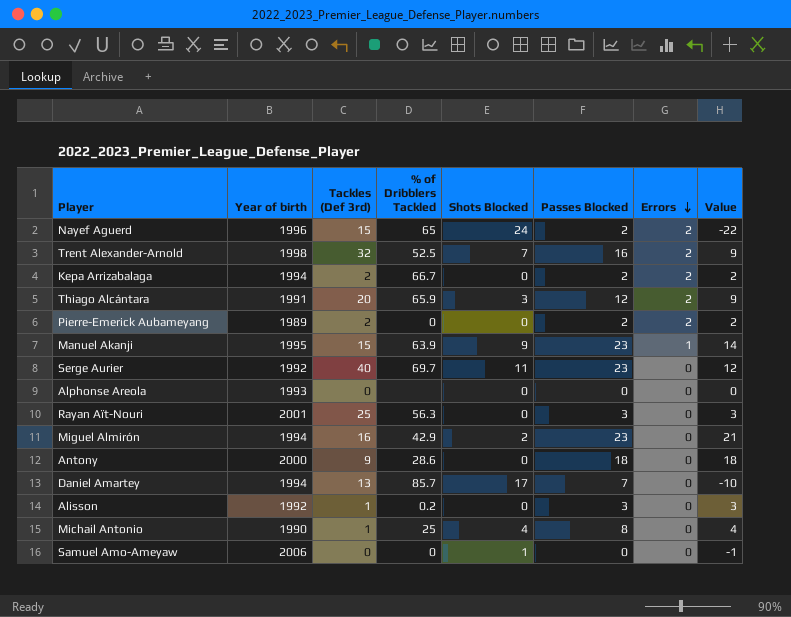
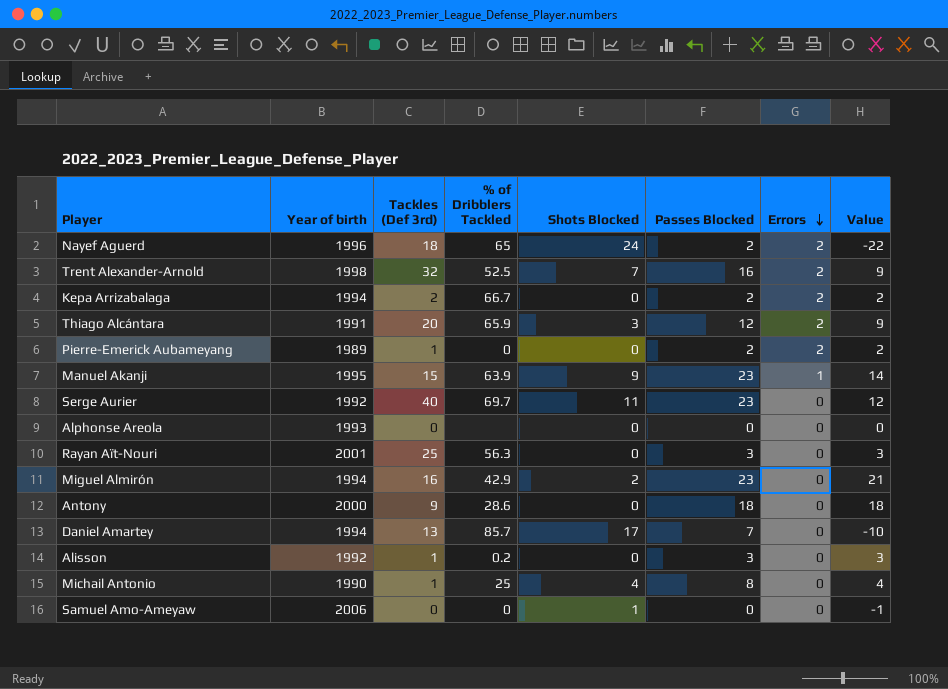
Nayef Aguerd | Tackles (Def 3rd): 15 -> 18
Pierre-Emerick Aubameyang | Tackles (Def 3rd): 2 -> 1

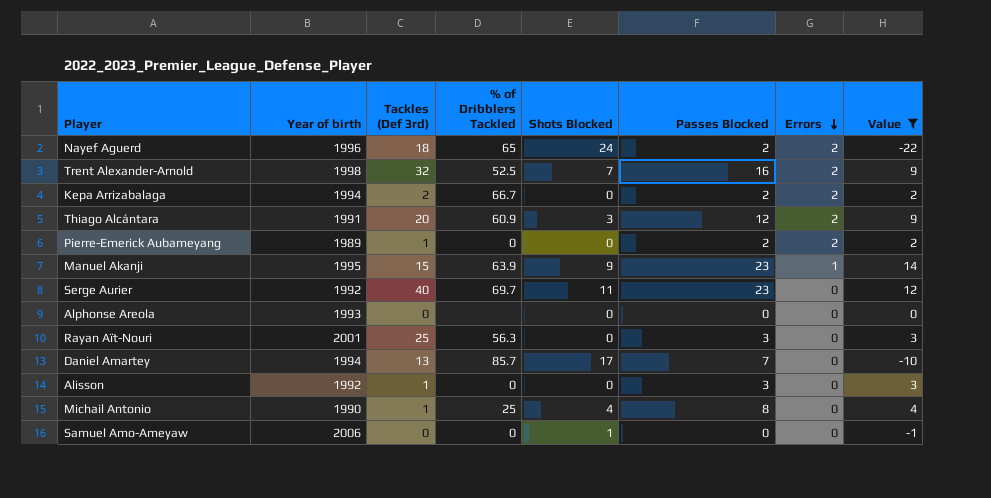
filter: none -> Value <= 14
Thiago Alcántara | % of Dribblers Tackled: 65.9 -> 60.9
Alisson | % of Dribblers Tackled: 0.2 -> 0

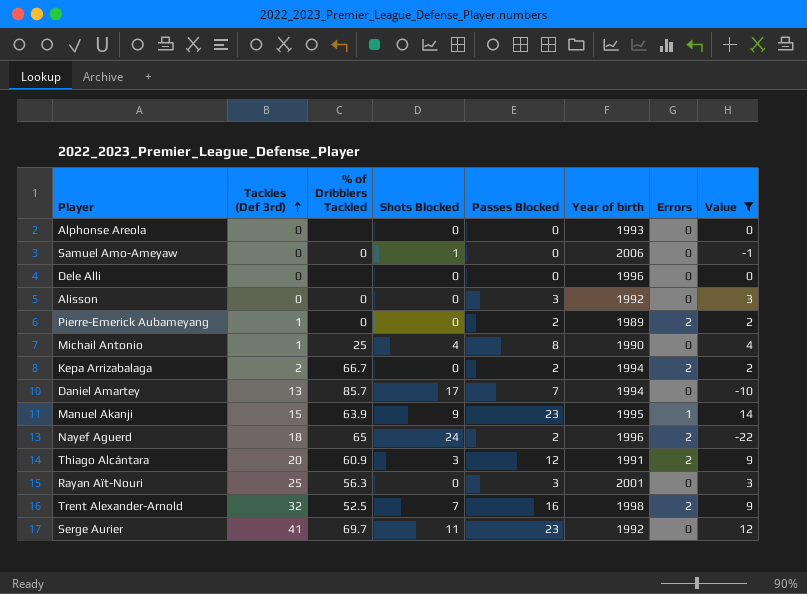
row order: Errors descending -> Tackles (Def 3rd) ascending
column Year of birth | position: 2 -> 6
row Dele Alli: none -> 0 | none | 0 | 0 | 1996 | 0 | 0
Alisson | Tackles (Def 3rd): 1 -> 0
Serge Aurier | Tackles (Def 3rd): 40 -> 41

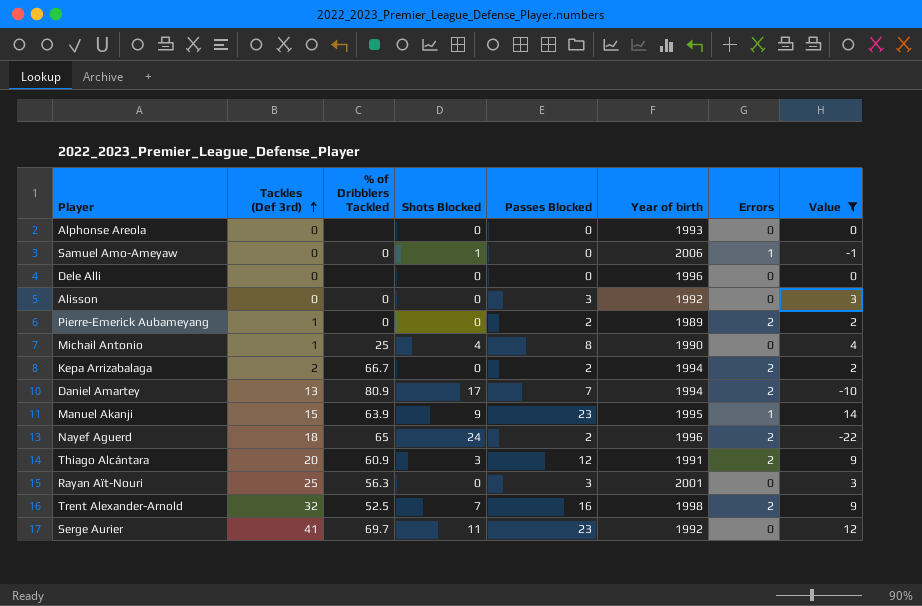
Samuel Amo-Ameyaw | Errors: 0 -> 1
Daniel Amartey | % of Dribblers Tackled: 85.7 -> 80.9
Daniel Amartey | Errors: 0 -> 2

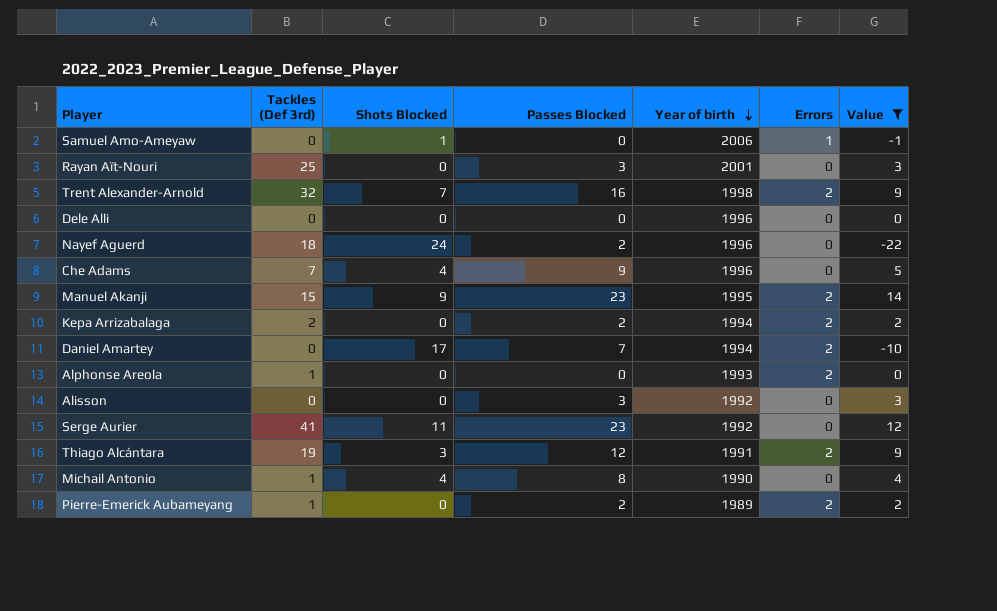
row order: Tackles (Def 3rd) ascending -> Year of birth descending
column % of Dribblers Tackled | position: 3 -> none
Nayef Aguerd | Errors: 2 -> 0
row Che Adams: none -> 7 | 4 | 9 | 1996 | 0 | 5
Manuel Akanji | Errors: 1 -> 2
Daniel Amartey | Tackles (Def 3rd): 13 -> 0
Alphonse Areola | Tackles (Def 3rd): 0 -> 1
Alphonse Areola | Errors: 0 -> 2
Thiago Alcántara | Tackles (Def 3rd): 20 -> 19

